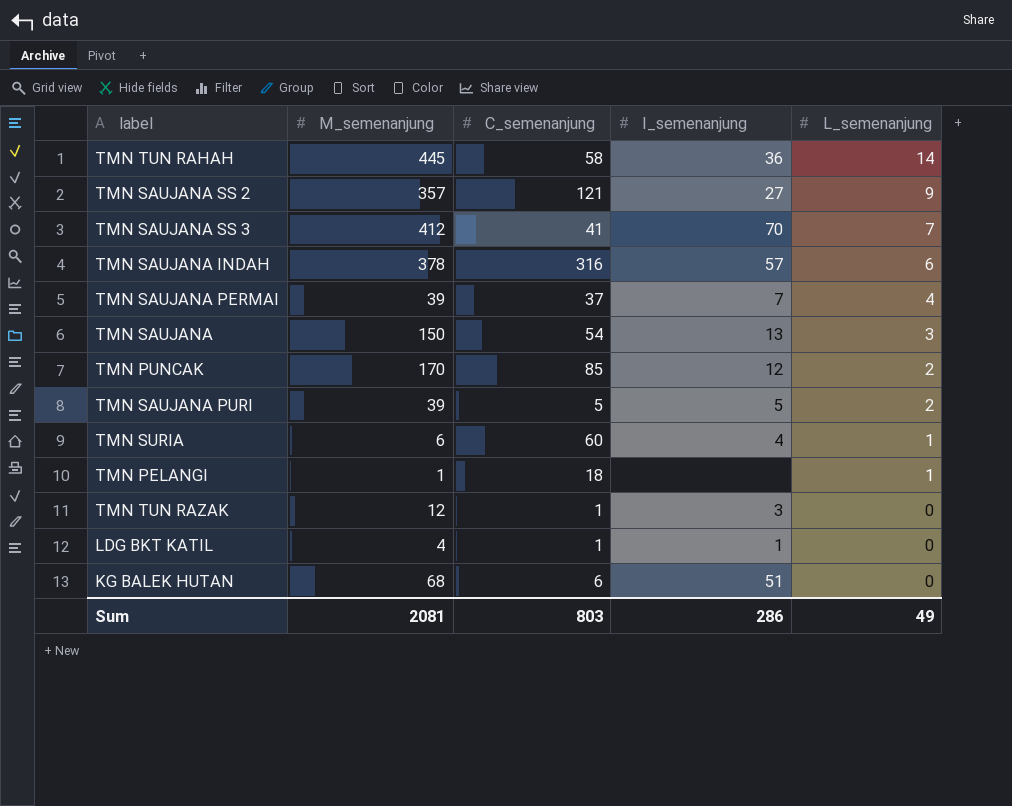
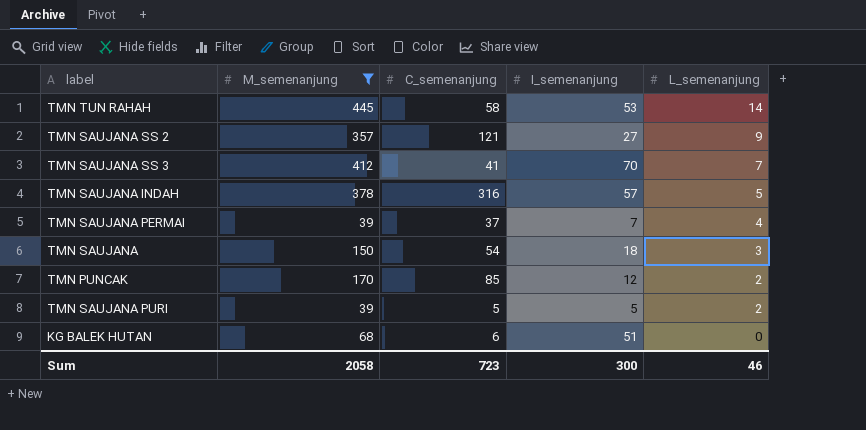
filter: none -> M_semenanjung >= 39
TMN TUN RAHAH | I_semenanjung: 36 -> 53
TMN SAUJANA INDAH | L_semenanjung: 6 -> 5
TMN SAUJANA | I_semenanjung: 13 -> 18
Sum | M_semenanjung: 2081 -> 2058
Sum | C_semenanjung: 803 -> 723
Sum | I_semenanjung: 286 -> 300
Sum | L_semenanjung: 49 -> 46

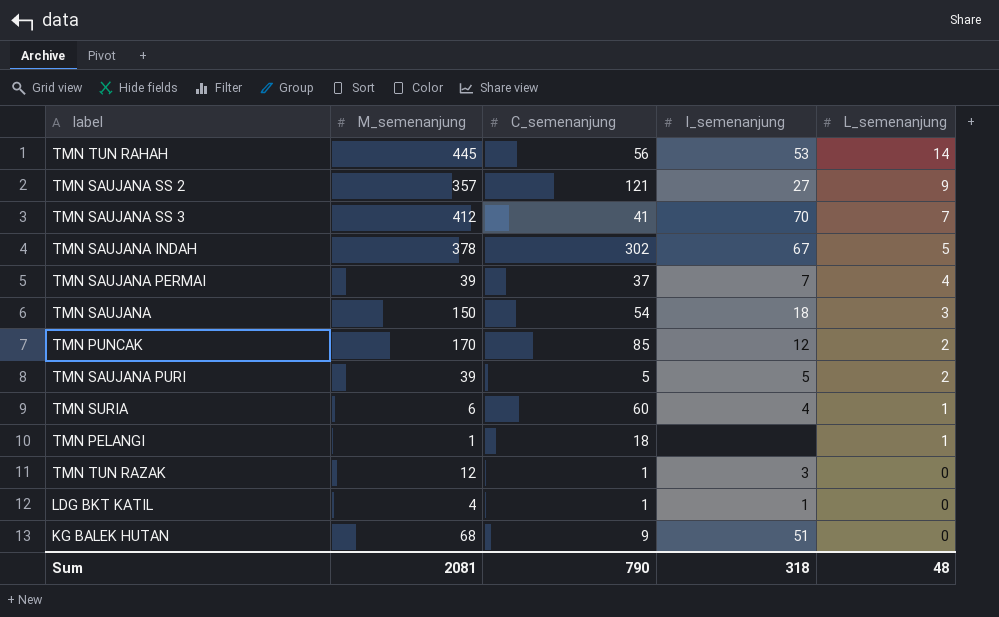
filter: M_semenanjung >= 39 -> none
TMN TUN RAHAH | C_semenanjung: 58 -> 56
TMN SAUJANA INDAH | C_semenanjung: 316 -> 302
TMN SAUJANA INDAH | I_semenanjung: 57 -> 67
KG BALEK HUTAN | C_semenanjung: 6 -> 9
Sum | M_semenanjung: 2058 -> 2081
Sum | C_semenanjung: 723 -> 790
Sum | I_semenanjung: 300 -> 318
Sum | L_semenanjung: 46 -> 48

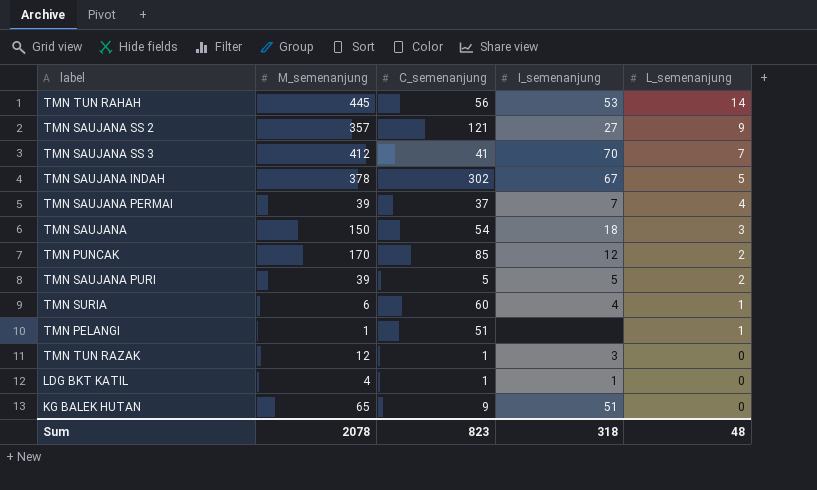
TMN PELANGI | C_semenanjung: 18 -> 51
KG BALEK HUTAN | M_semenanjung: 68 -> 65
Sum | M_semenanjung: 2081 -> 2078
Sum | C_semenanjung: 790 -> 823

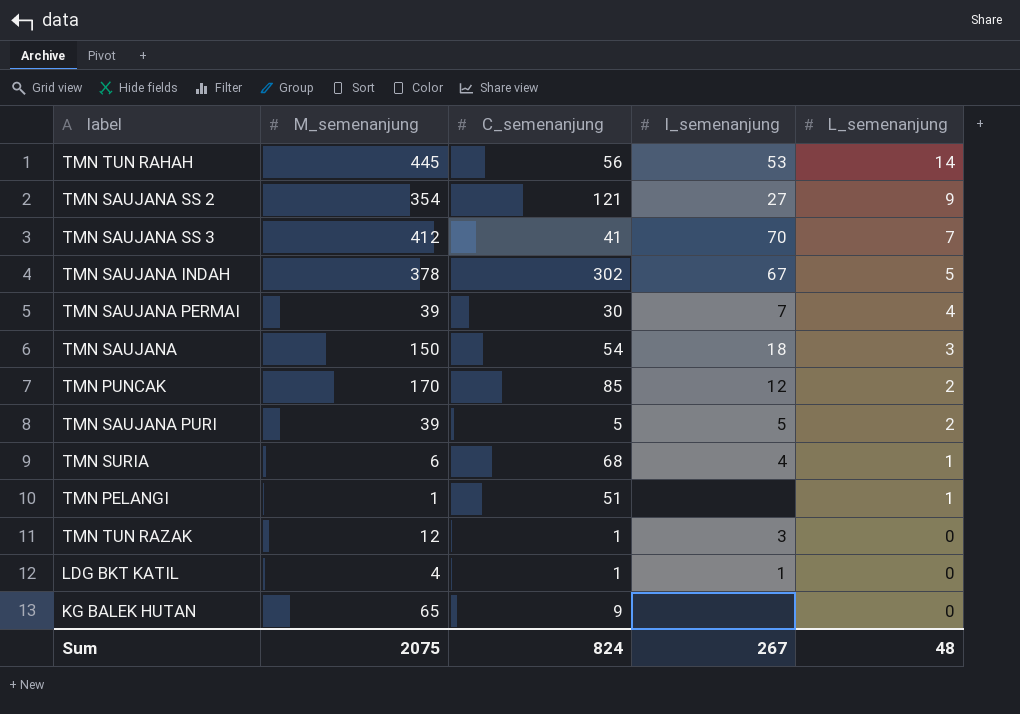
TMN SAUJANA SS 2 | M_semenanjung: 357 -> 354
TMN SAUJANA PERMAI | C_semenanjung: 37 -> 30
TMN SURIA | C_semenanjung: 60 -> 68
KG BALEK HUTAN | I_semenanjung: 51 -> none
Sum | M_semenanjung: 2078 -> 2075
Sum | C_semenanjung: 823 -> 824
Sum | I_semenanjung: 318 -> 267

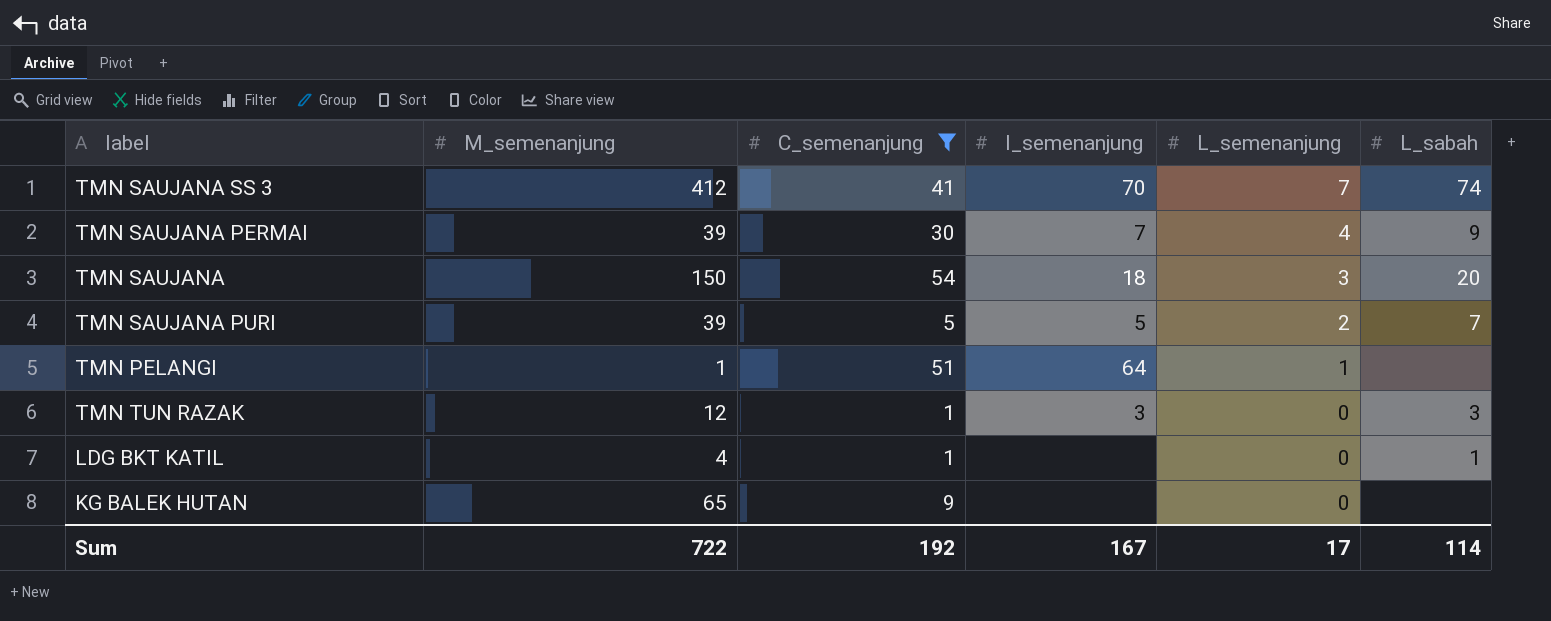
filter: none -> C_semenanjung <= 54
column L_sabah | position: none -> 6
TMN PELANGI | I_semenanjung: none -> 64
LDG BKT KATIL | I_semenanjung: 1 -> none
Sum | M_semenanjung: 2075 -> 722
Sum | C_semenanjung: 824 -> 192
Sum | I_semenanjung: 267 -> 167
Sum | L_semenanjung: 48 -> 17

